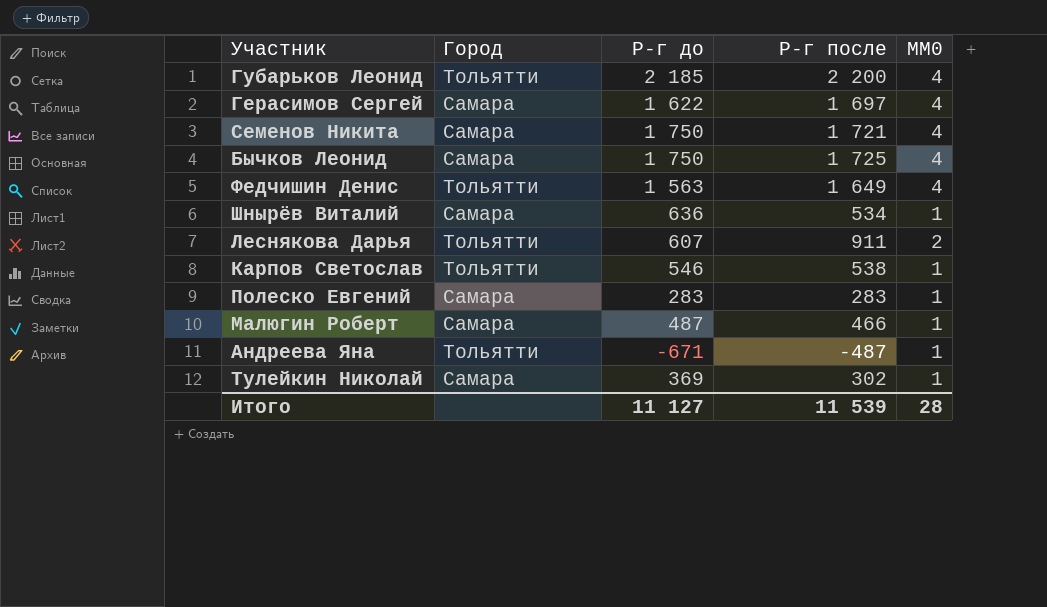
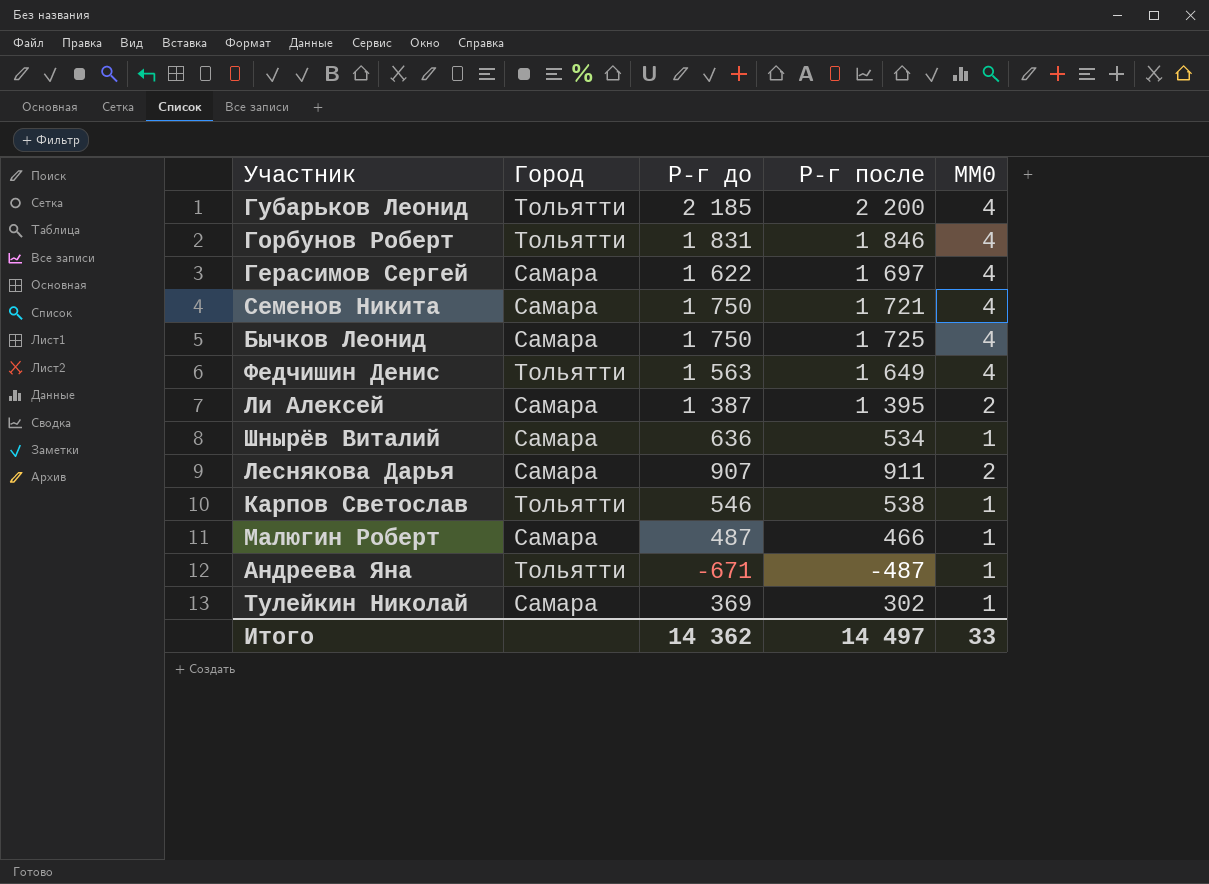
row Полеско Евгений: Самара | 283 | 283 | 1 -> none
row Горбунов Роберт: none -> Тольятти | 1 831 | 1 846 | 4
row Ли Алексей: none -> Самара | 1 387 | 1 395 | 2
Леснякова Дарья | Город: Тольятти -> Самара
Леснякова Дарья | Р-г до: 607 -> 907
Итого | Р-г до: 11 127 -> 14 362
Итого | Р-г после: 11 539 -> 14 497
Итого | MM0: 28 -> 33

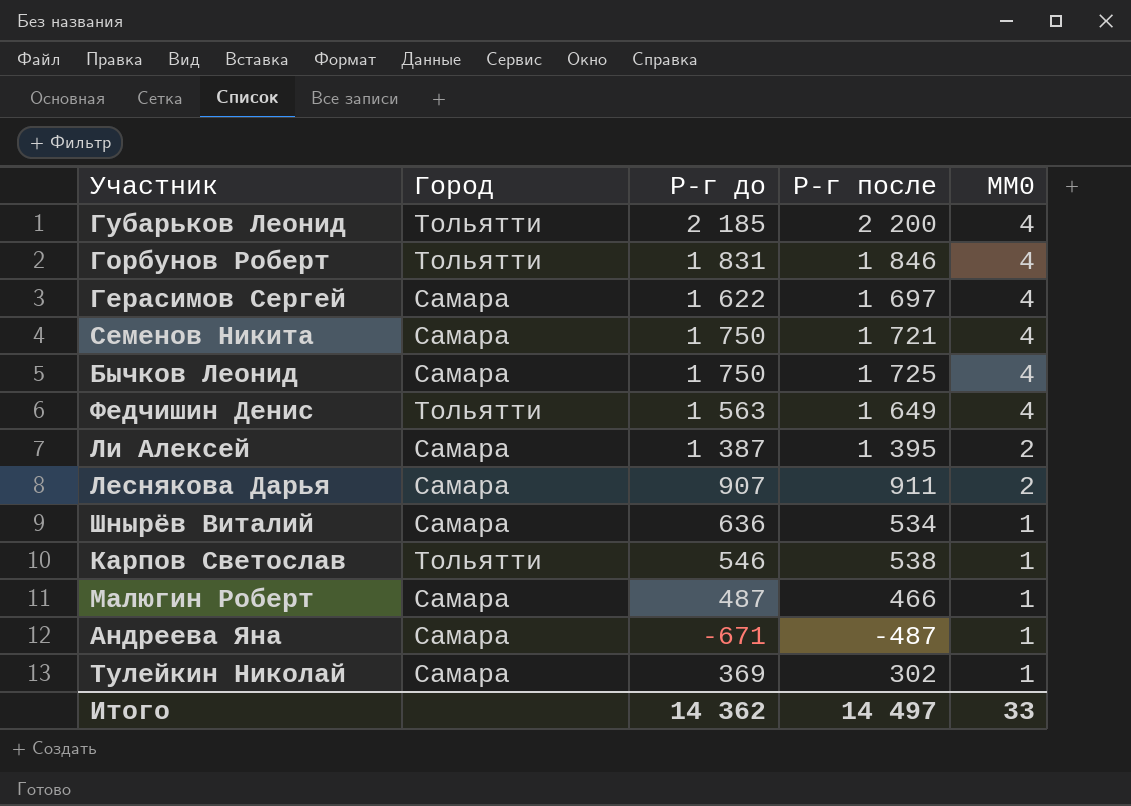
row order: none -> MM0 descending
Андреева Яна | Город: Тольятти -> Самара

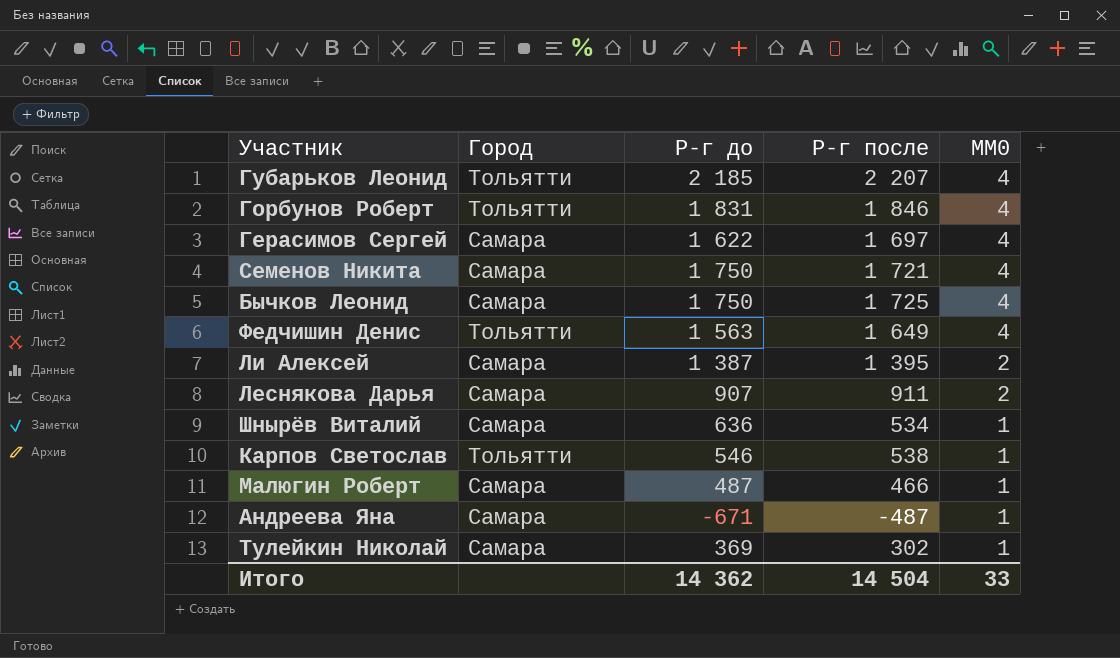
Губарьков Леонид | Р-г после: 2 200 -> 2 207
Итого | Р-г после: 14 497 -> 14 504

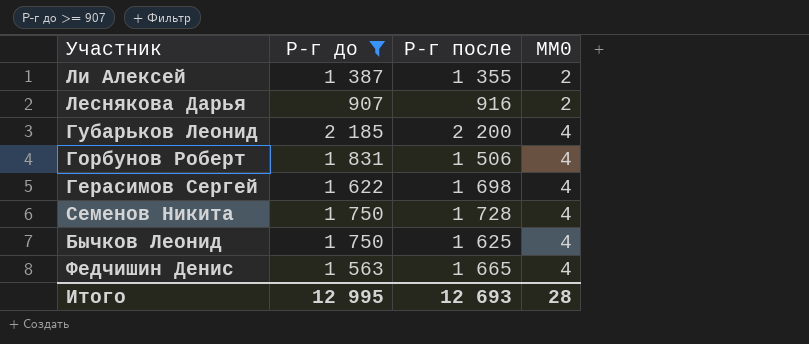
filter: none -> Р-г до >= 907
row order: MM0 descending -> MM0 ascending
column Город | position: 2 -> none
Ли Алексей | Р-г после: 1 395 -> 1 355
Леснякова Дарья | Р-г после: 911 -> 916
Губарьков Леонид | Р-г после: 2 207 -> 2 200
Горбунов Роберт | Р-г после: 1 846 -> 1 506
Герасимов Сергей | Р-г после: 1 697 -> 1 698
Семенов Никита | Р-г после: 1 721 -> 1 728
Бычков Леонид | Р-г после: 1 725 -> 1 625
Федчишин Денис | Р-г после: 1 649 -> 1 665
Итого | Р-г до: 14 362 -> 12 995
Итого | Р-г после: 14 504 -> 12 693
Итого | MM0: 33 -> 28

